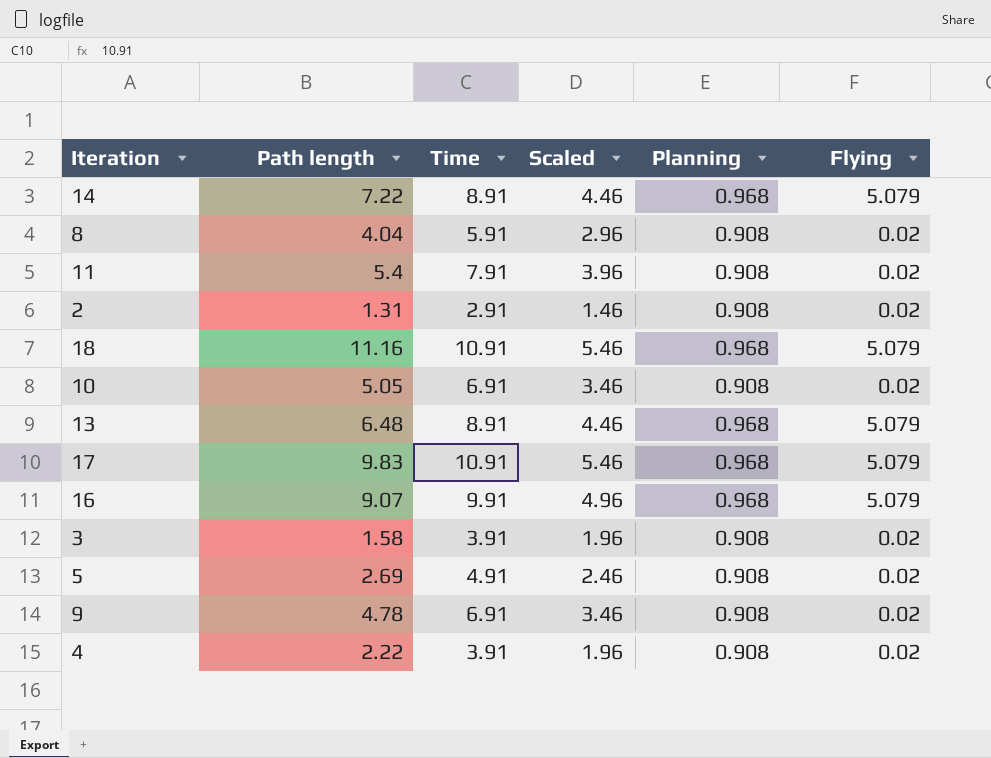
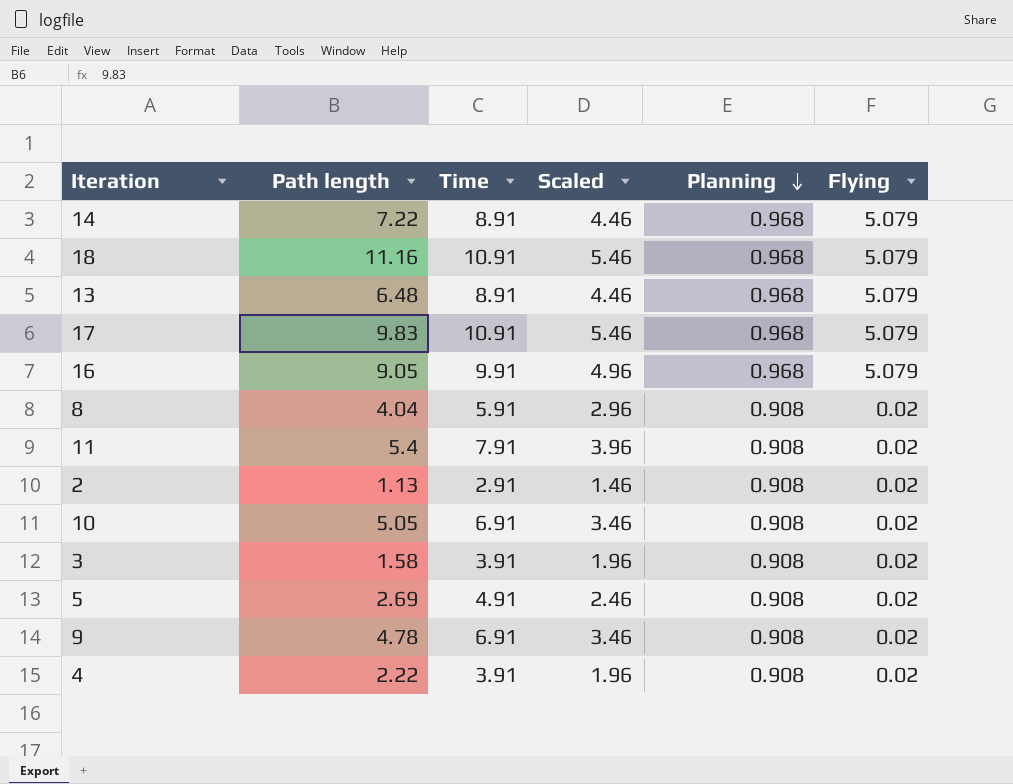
row order: none -> Planning descending
16 | Path length: 9.07 -> 9.05
2 | Path length: 1.31 -> 1.13

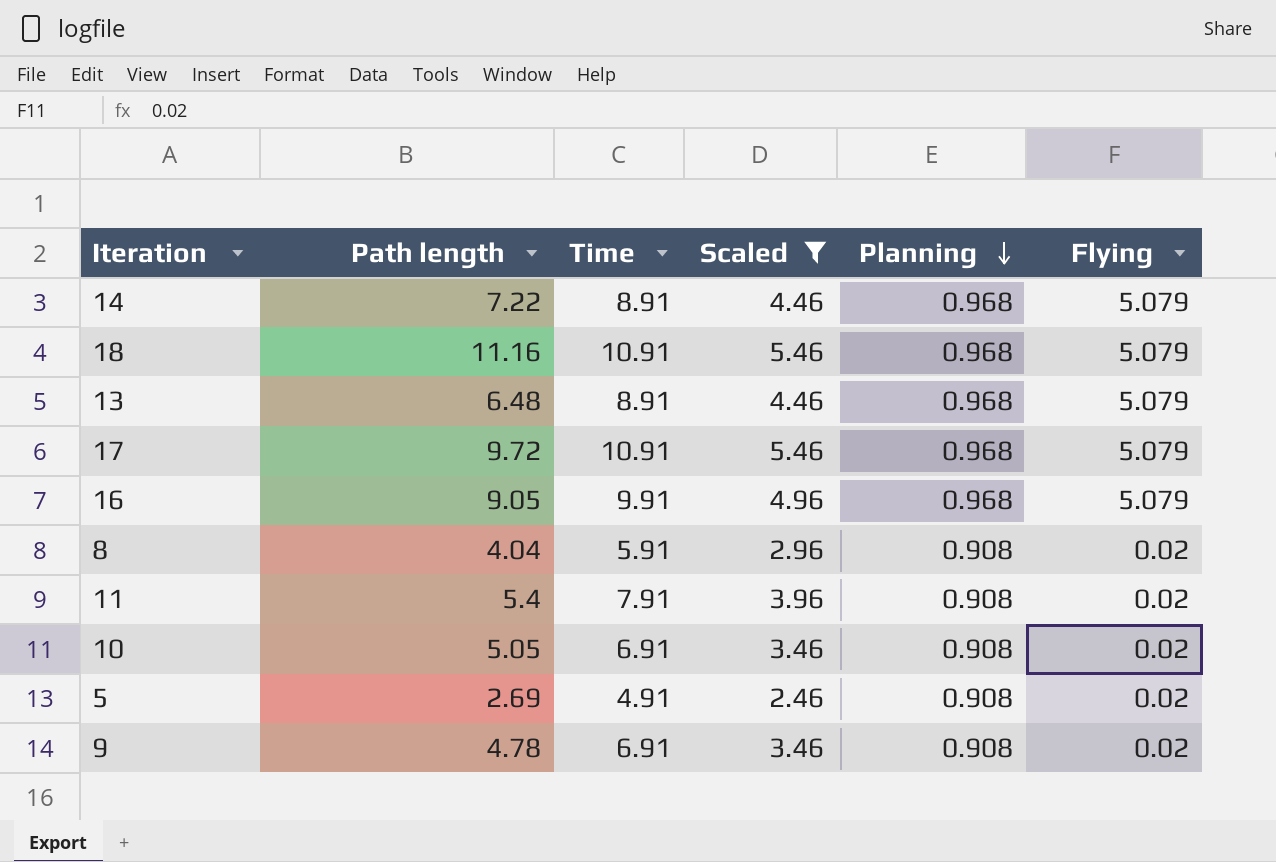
filter: none -> Scaled >= 2.46
17 | Path length: 9.83 -> 9.72

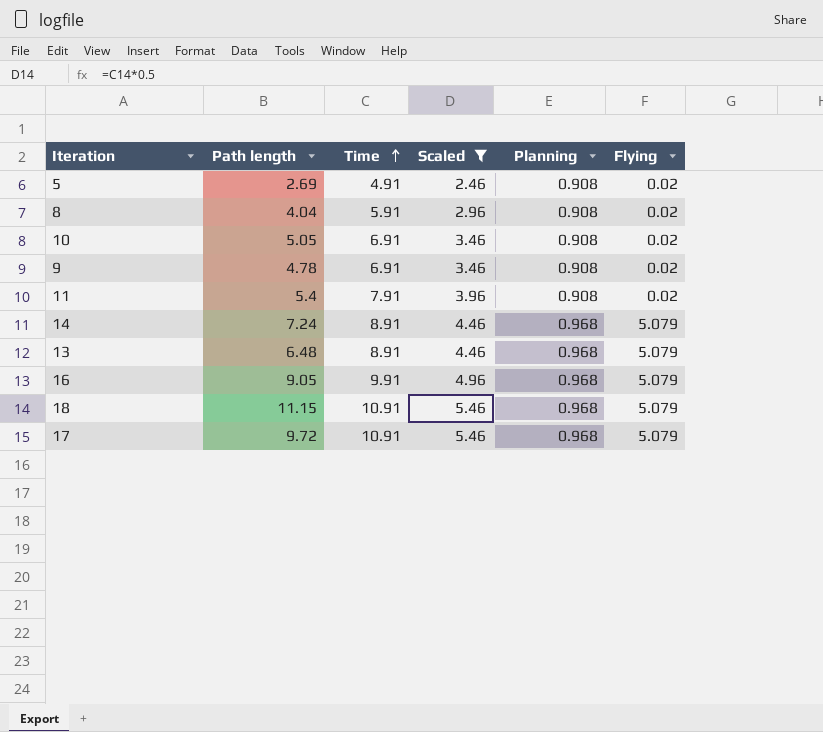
row order: Planning descending -> Time ascending
14 | Path length: 7.22 -> 7.24
18 | Path length: 11.16 -> 11.15

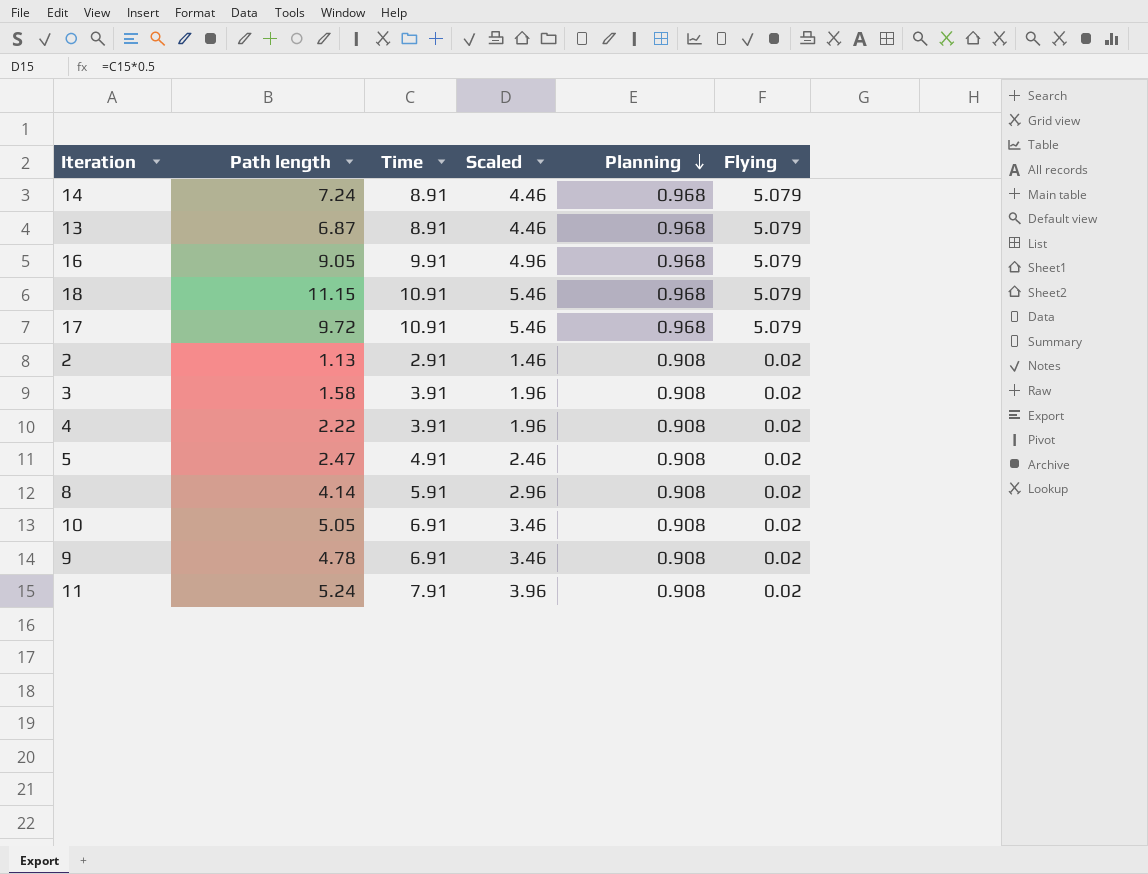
filter: Scaled >= 2.46 -> none
row order: Time ascending -> Planning descending
13 | Path length: 6.48 -> 6.87
5 | Path length: 2.69 -> 2.47
8 | Path length: 4.04 -> 4.14
11 | Path length: 5.4 -> 5.24

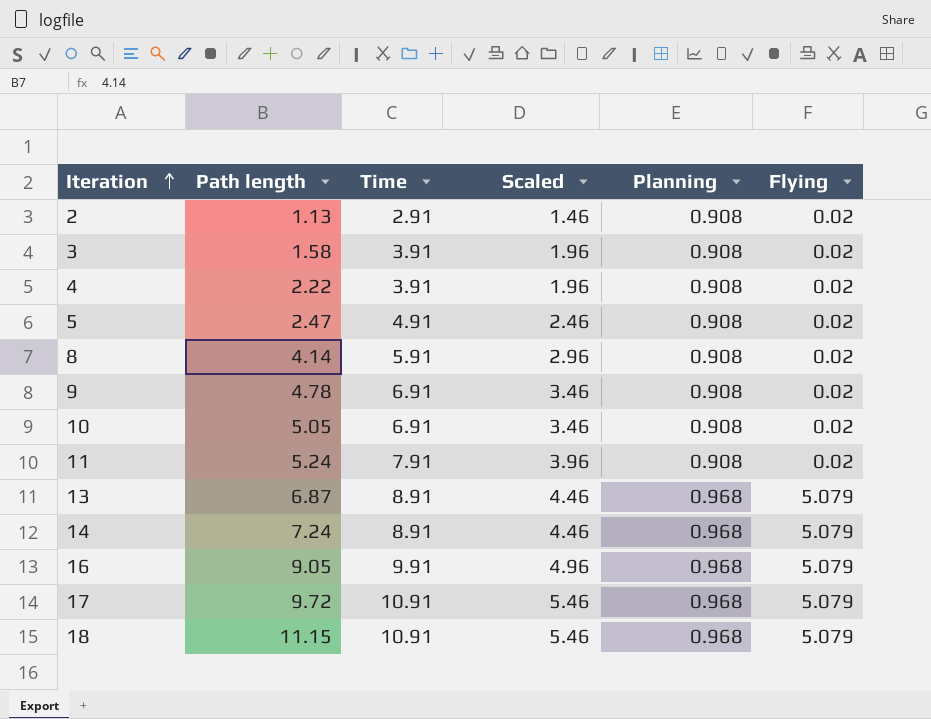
row order: Planning descending -> Iteration ascending

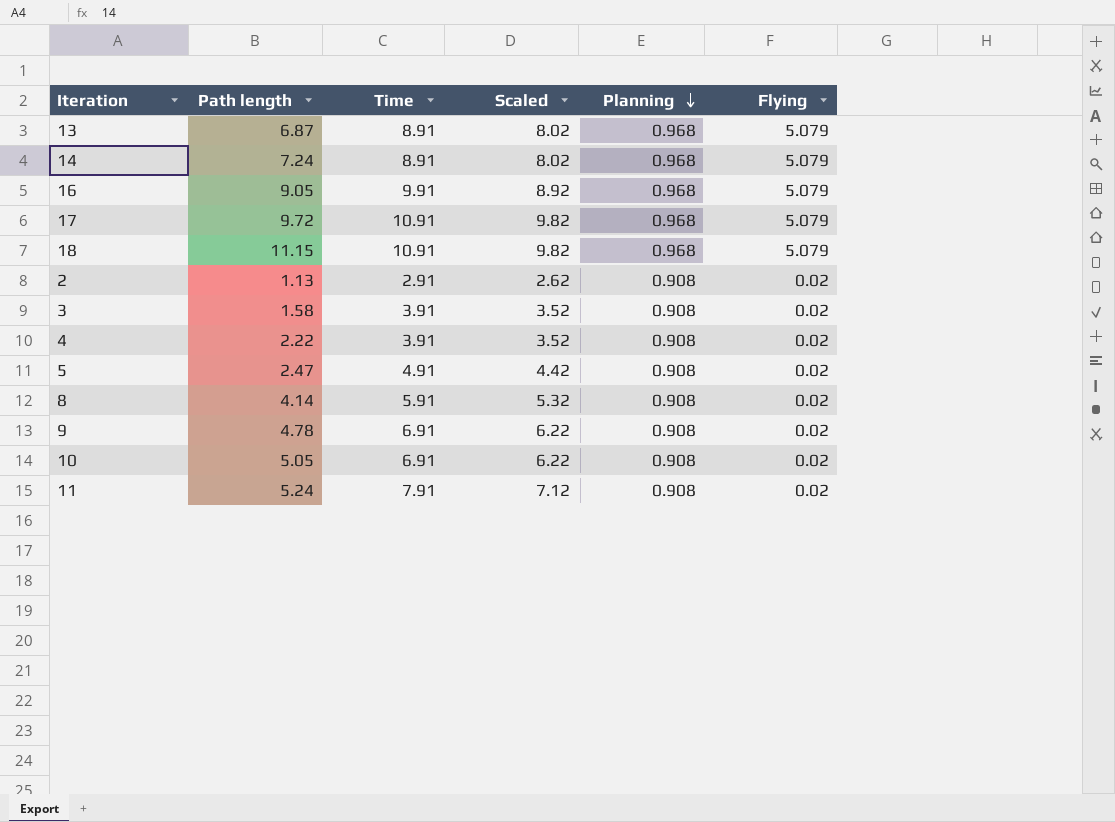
row order: Iteration ascending -> Planning descending
column Scaled | formula: [Time] * 0.5 -> [Time] * 0.9

